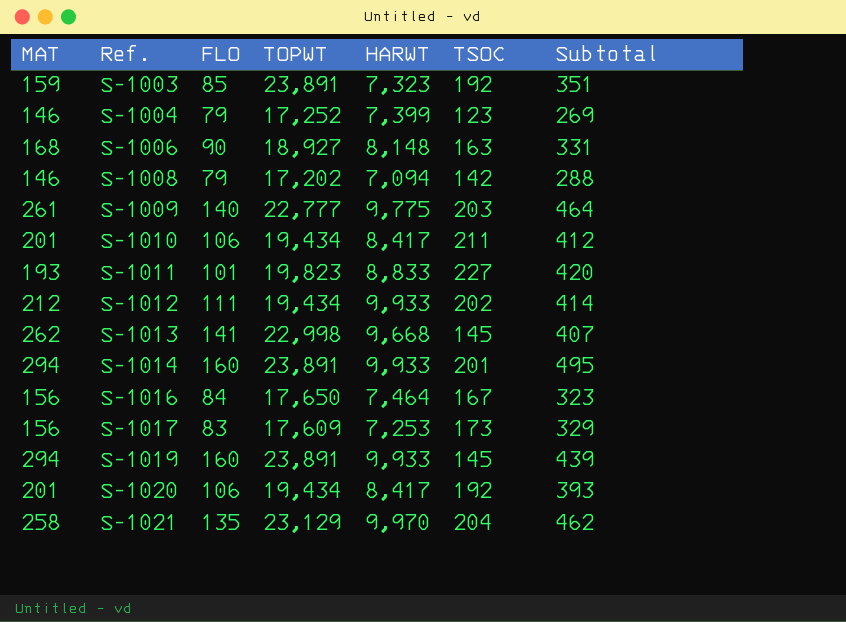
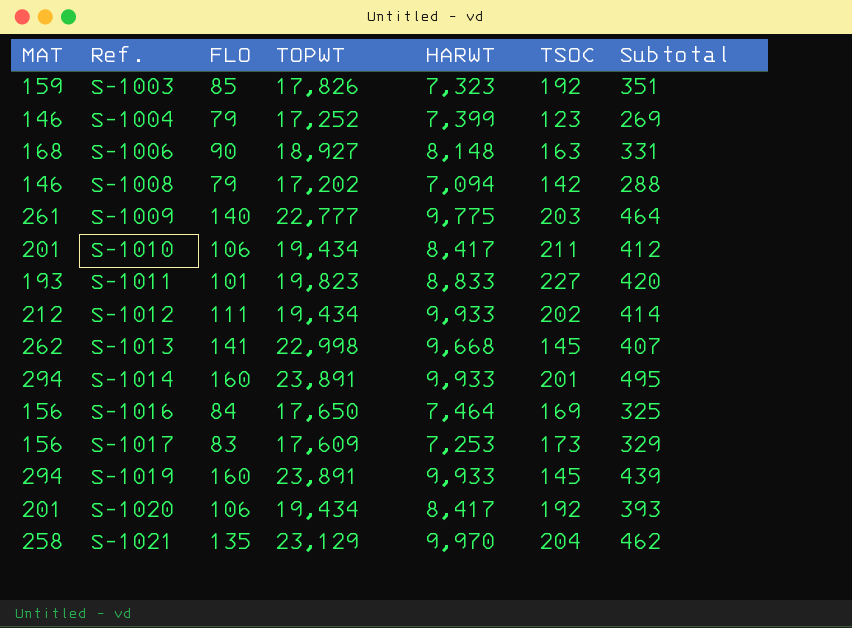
S-1003 | TOPWT: 23,891 -> 17,826
S-1016 | TSOC: 167 -> 169
S-1016 | Subtotal: 323 -> 325

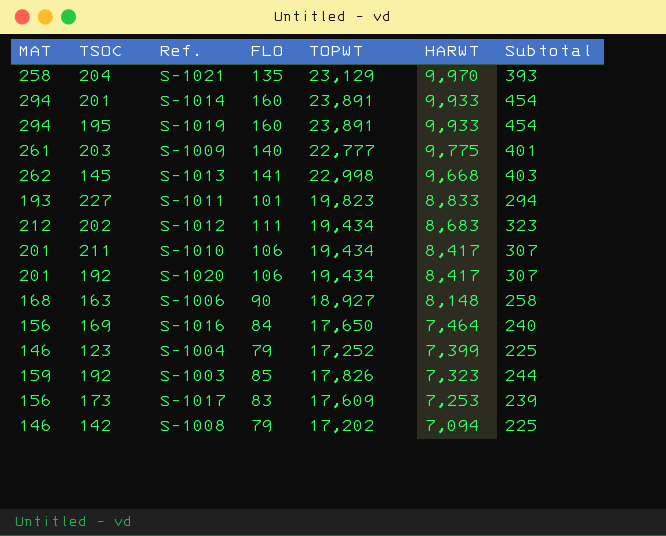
row order: Ref. ascending -> HARWT descending
column TSOC | position: 6 -> 2
column Subtotal | formula: [MAT] + [TSOC] -> [MAT] + [FLO]
S-1019 | TSOC: 145 -> 195
S-1012 | HARWT: 9,933 -> 8,683

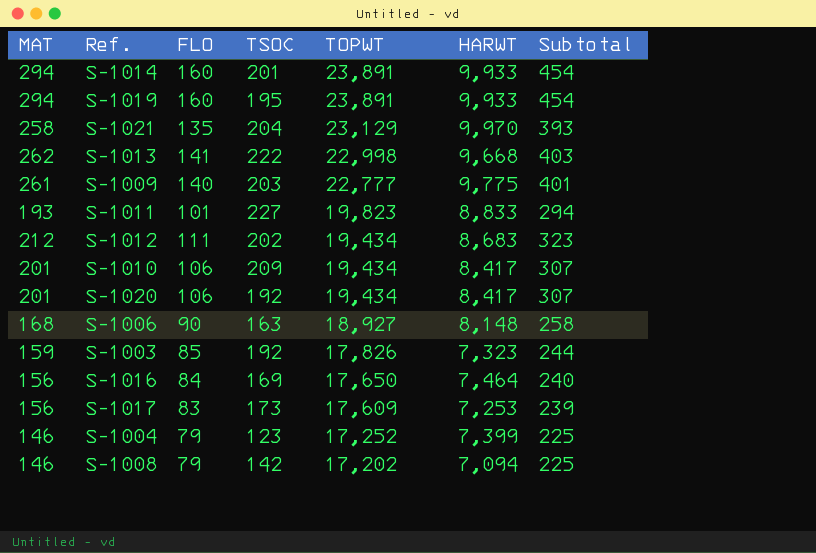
row order: HARWT descending -> TOPWT descending
column TSOC | position: 2 -> 4
S-1013 | TSOC: 145 -> 222
S-1010 | TSOC: 211 -> 209

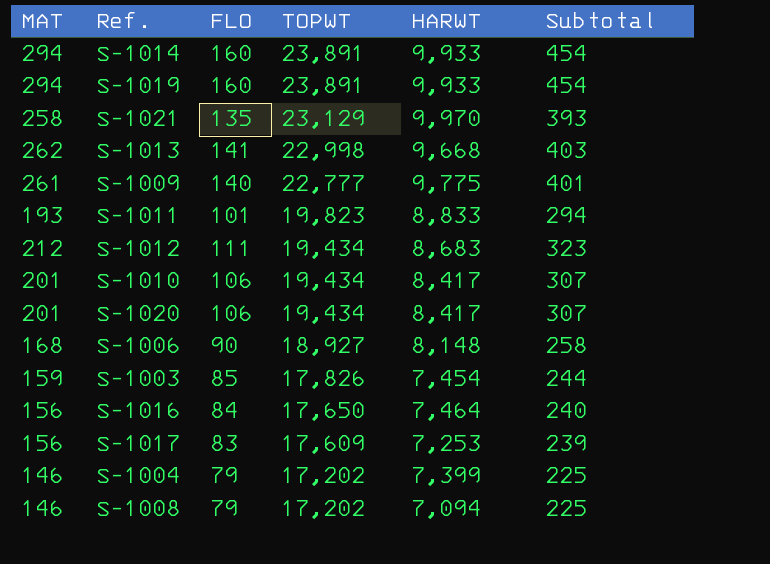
column TSOC | position: 4 -> none
S-1003 | HARWT: 7,323 -> 7,454
S-1004 | TOPWT: 17,252 -> 17,202

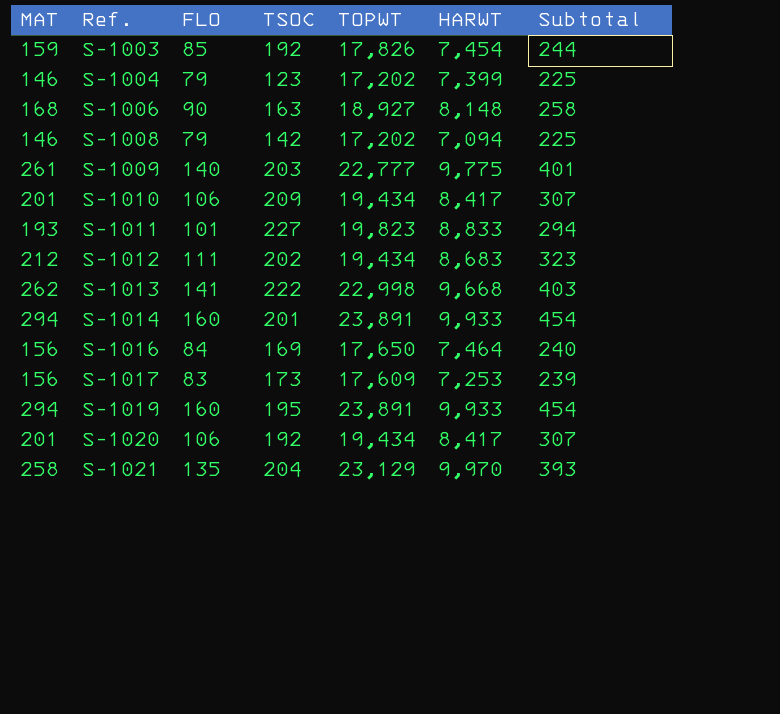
row order: TOPWT descending -> Ref. ascending
column TSOC | position: none -> 4

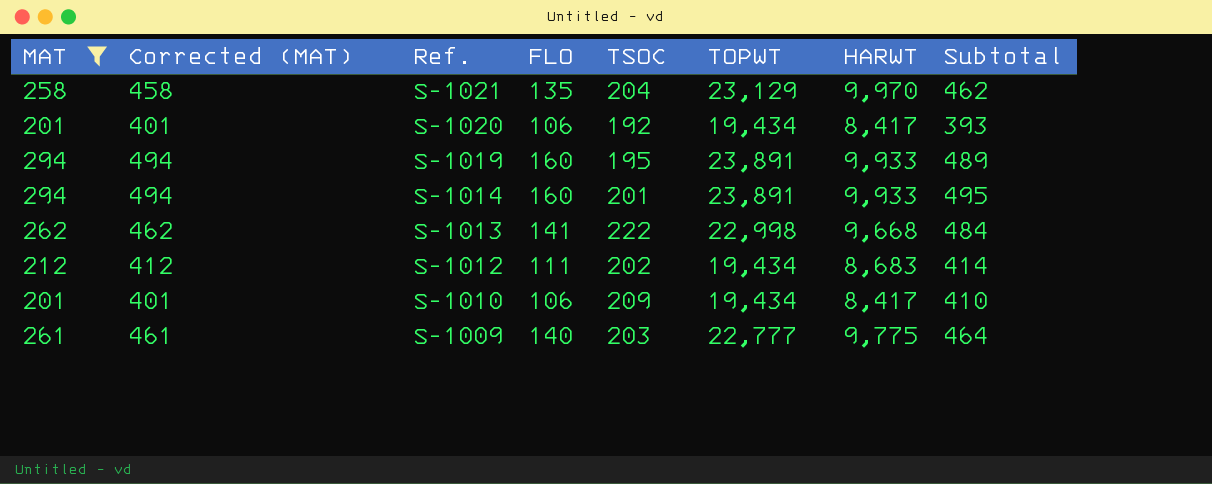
filter: none -> MAT >= 201
row order: Ref. ascending -> Ref. descending
column Corrected (MAT) | formula: none -> [MAT] + 200
column Subtotal | formula: [MAT] + [FLO] -> [MAT] + [TSOC]

